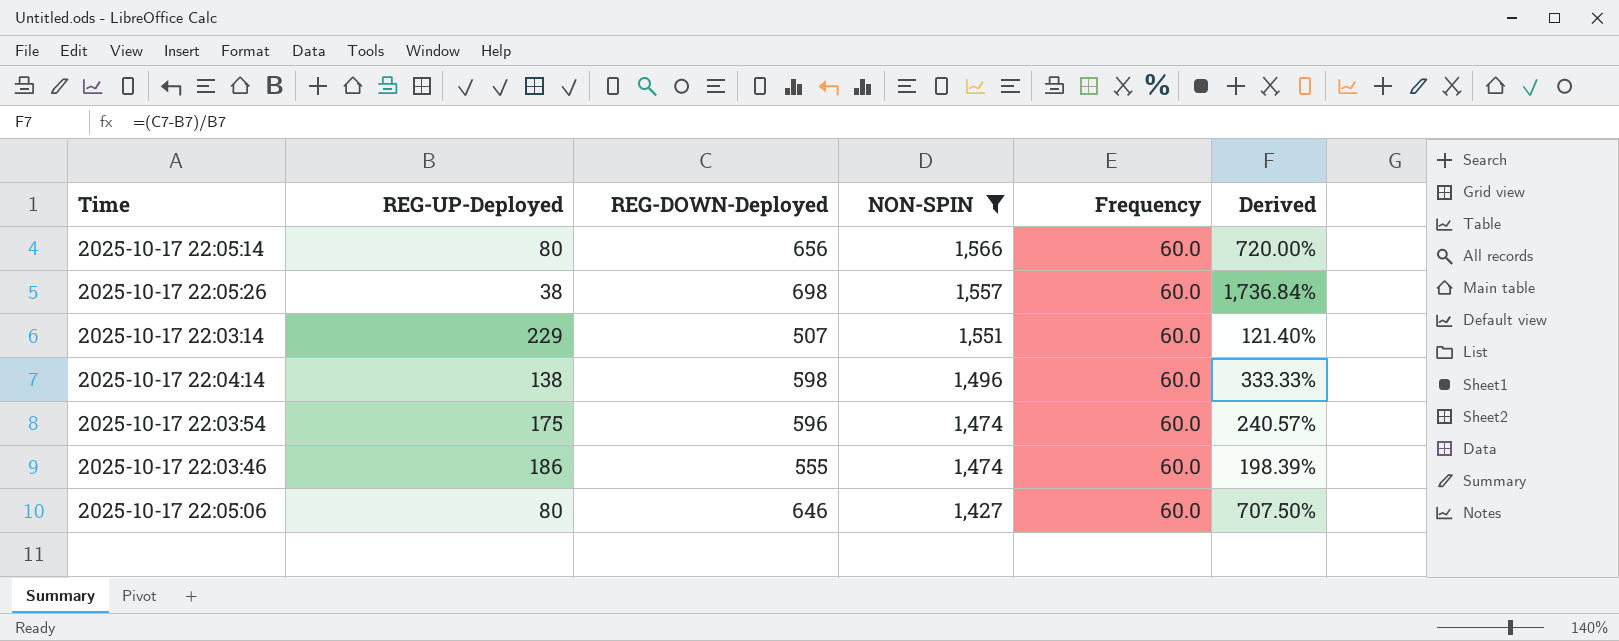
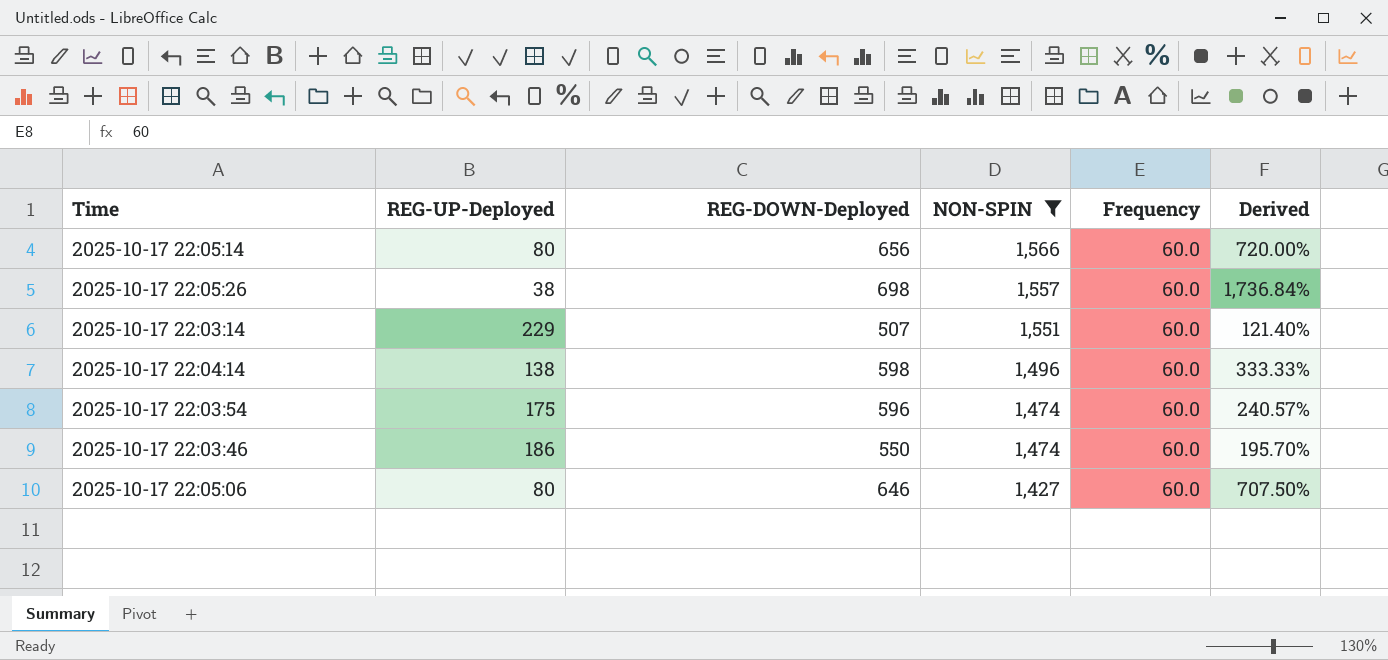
2025-10-17 22:03:46 | REG-DOWN-Deployed: 555 -> 550
2025-10-17 22:03:46 | Derived: 198.39% -> 195.70%

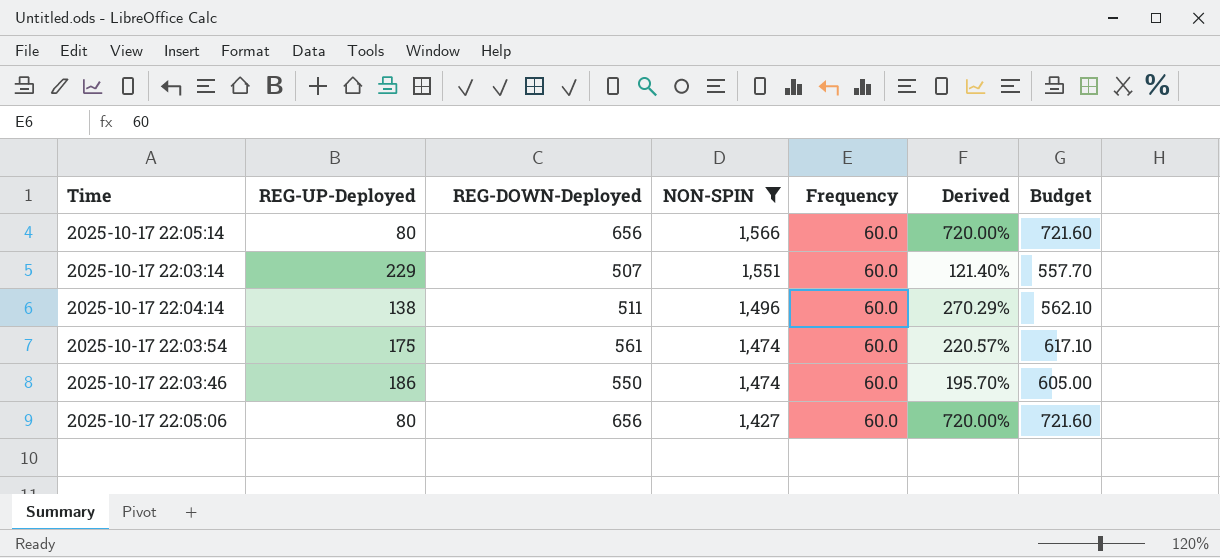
column Budget | formula: none -> [REG-DOWN-Deployed] * 1.1
row 2025-10-17 22:05:26: 38 | 698 | 1,557 | 60.0 | 1,736.84% -> none
2025-10-17 22:04:14 | REG-DOWN-Deployed: 598 -> 511
2025-10-17 22:04:14 | Derived: 333.33% -> 270.29%
2025-10-17 22:03:54 | REG-DOWN-Deployed: 596 -> 561
2025-10-17 22:03:54 | Derived: 240.57% -> 220.57%
2025-10-17 22:05:06 | REG-DOWN-Deployed: 646 -> 656
2025-10-17 22:05:06 | Derived: 707.50% -> 720.00%

